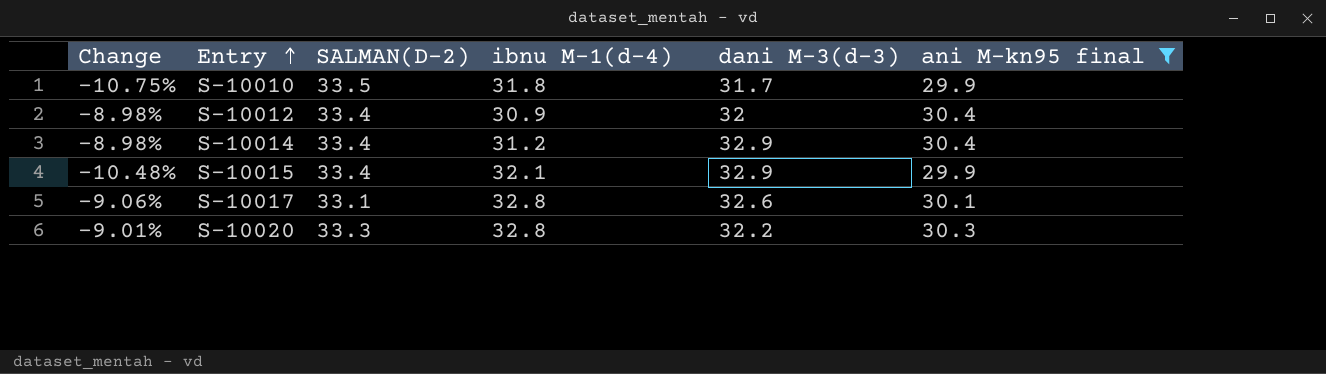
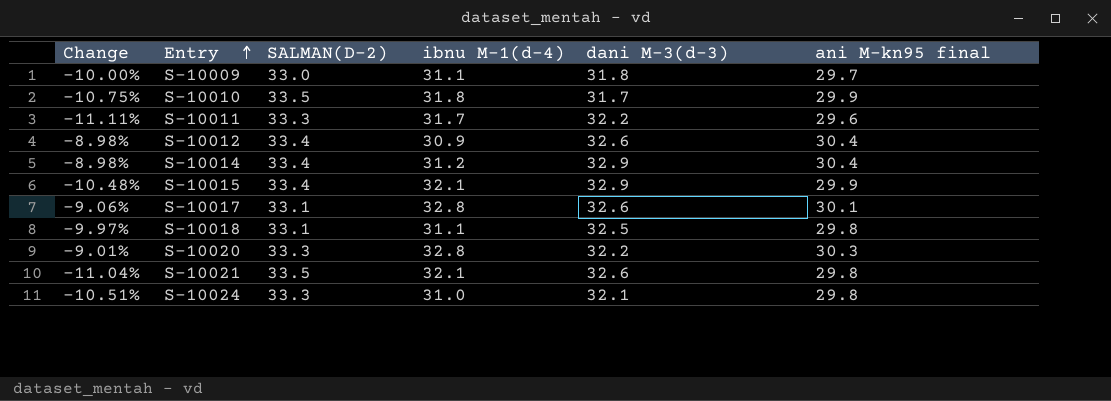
filter: ani M-kn95 final >= 29.9 -> none
S-10012 | dani M-3(d-3): 32 -> 32.6

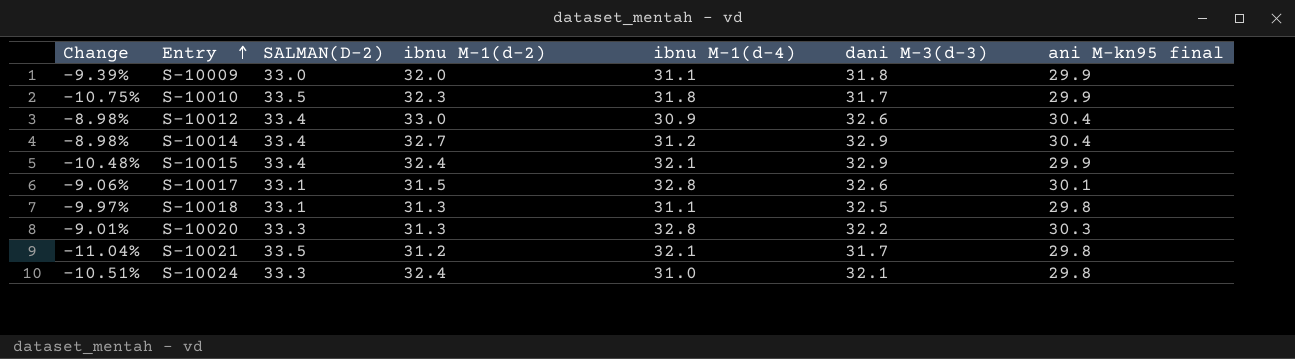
column ibnu M-1(d-2) | position: none -> 4
row S-10011: -11.11% | 33.3 | 31.7 | 32.2 | 29.6 -> none
S-10009 | Change: -10.00% -> -9.39%
S-10009 | ani M-kn95 final: 29.7 -> 29.9
S-10021 | dani M-3(d-3): 32.6 -> 31.7

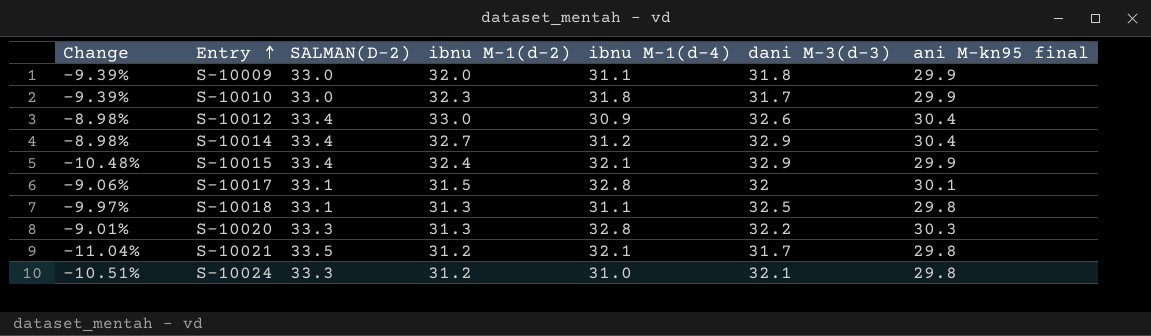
S-10010 | Change: -10.75% -> -9.39%
S-10010 | SALMAN(D-2): 33.5 -> 33.0
S-10017 | dani M-3(d-3): 32.6 -> 32
S-10024 | ibnu M-1(d-2): 32.4 -> 31.2

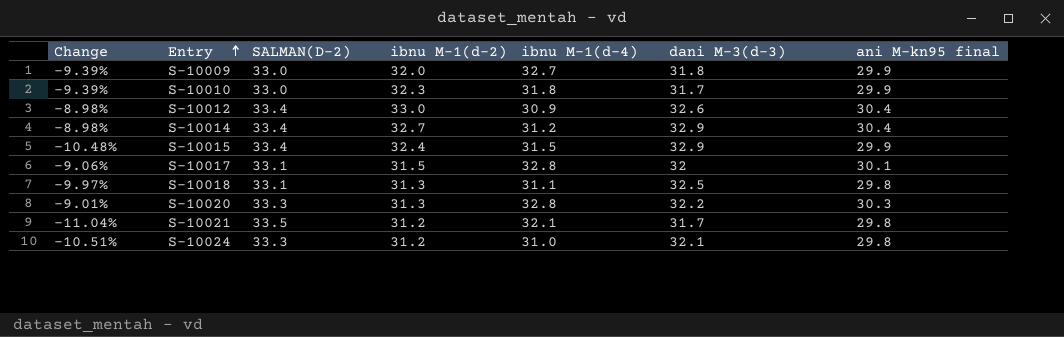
S-10009 | ibnu M-1(d-4): 31.1 -> 32.7
S-10015 | ibnu M-1(d-4): 32.1 -> 31.5

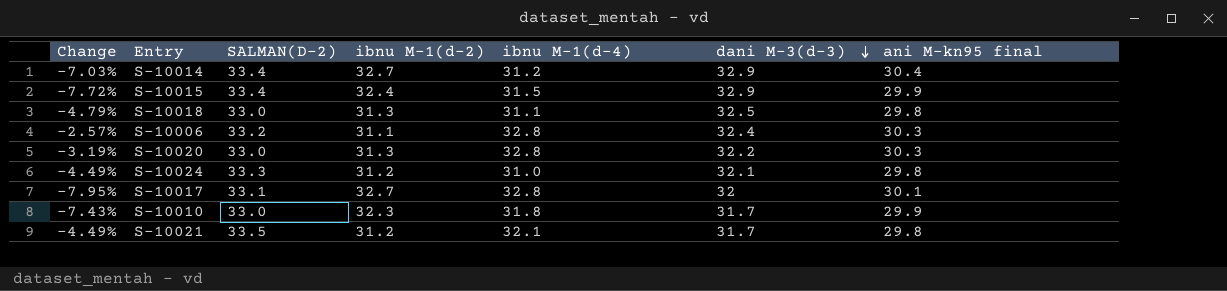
row order: Entry ascending -> dani M-3(d-3) descending
column Change | formula: ([ani M-kn95 final] - [SALMAN(D-2)]) / [SALMAN(D-2)] -> ([ani M-kn95 final] - [ibnu M-1(d-2)]) / [ibnu M-1(d-2)]
row S-10009: -9.39% | 33.0 | 32.0 | 32.7 | 31.8 | 29.9 -> none
row S-10012: -8.98% | 33.4 | 33.0 | 30.9 | 32.6 | 30.4 -> none
S-10018 | SALMAN(D-2): 33.1 -> 33.0
row S-10006: none -> -2.57% | 33.2 | 31.1 | 32.8 | 32.4 | 30.3
S-10020 | SALMAN(D-2): 33.3 -> 33.0
S-10017 | ibnu M-1(d-2): 31.5 -> 32.7

